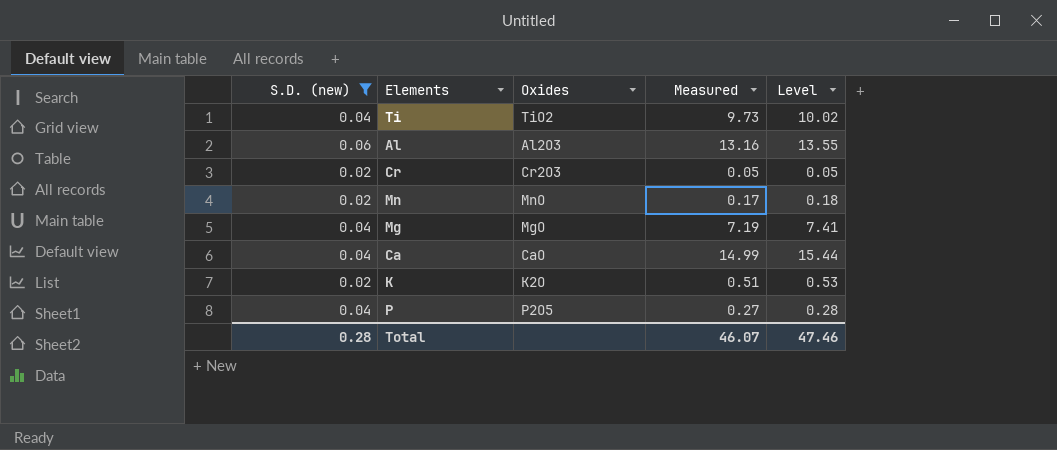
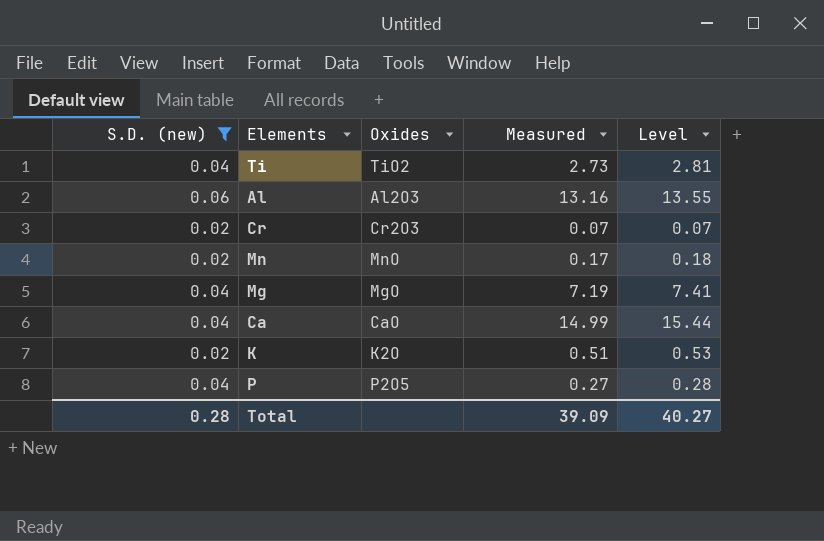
Ti | Measured: 9.73 -> 2.73
Ti | Level: 10.02 -> 2.81
Cr | Measured: 0.05 -> 0.07
Cr | Level: 0.05 -> 0.07
Total | Measured: 46.07 -> 39.09
Total | Level: 47.46 -> 40.27

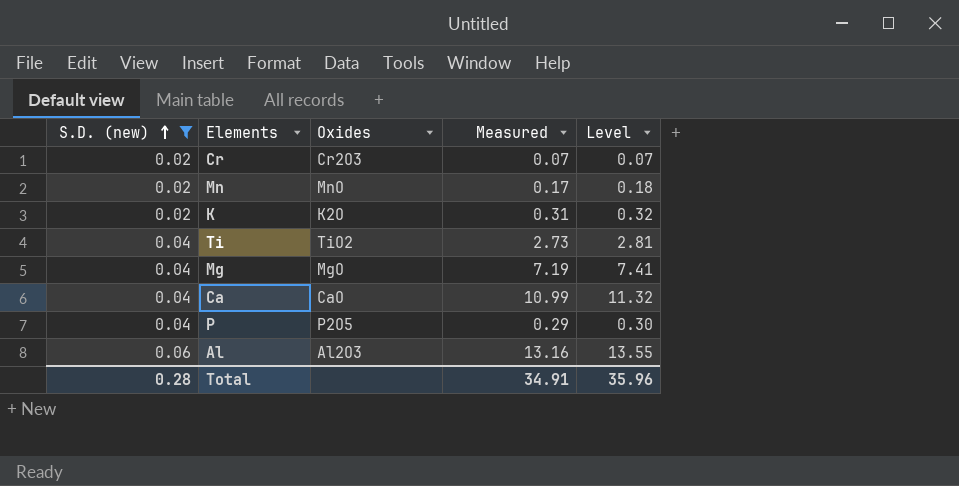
row order: none -> S.D. (new) ascending
K | Measured: 0.51 -> 0.31
K | Level: 0.53 -> 0.32
Ca | Measured: 14.99 -> 10.99
Ca | Level: 15.44 -> 11.32
P | Measured: 0.27 -> 0.29
P | Level: 0.28 -> 0.30
Total | Measured: 39.09 -> 34.91
Total | Level: 40.27 -> 35.96

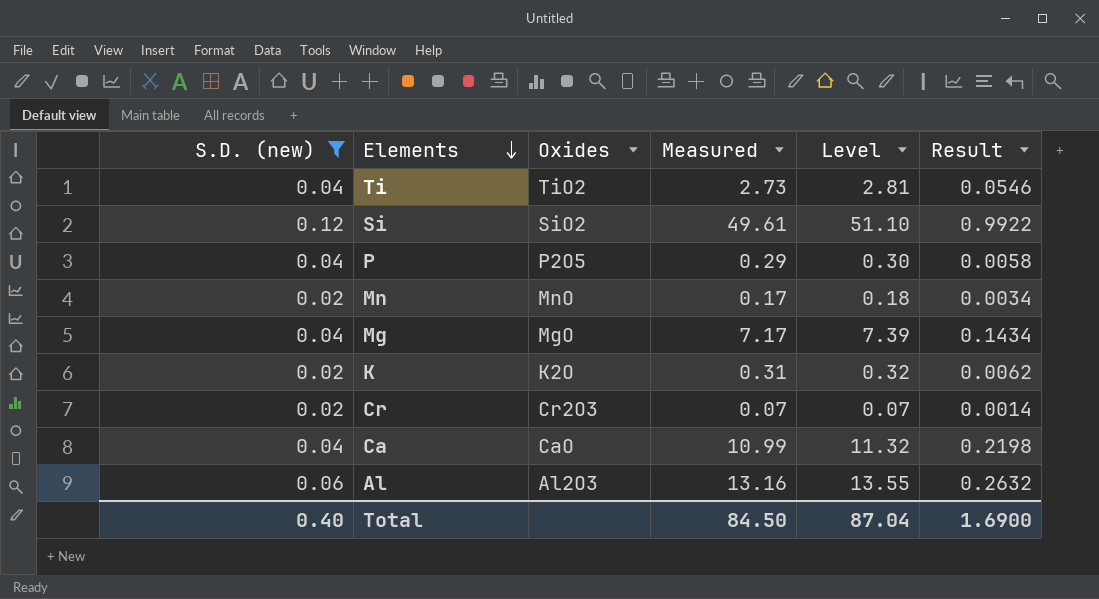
row order: S.D. (new) ascending -> Elements descending
column Result | formula: none -> [Measured] * 0.02
row Si: none -> 0.12 | SiO2 | 49.61 | 51.10 | 0.9922
Mg | Measured: 7.19 -> 7.17
Mg | Level: 7.41 -> 7.39
Total | S.D. (new): 0.28 -> 0.40
Total | Measured: 34.91 -> 84.50
Total | Level: 35.96 -> 87.04

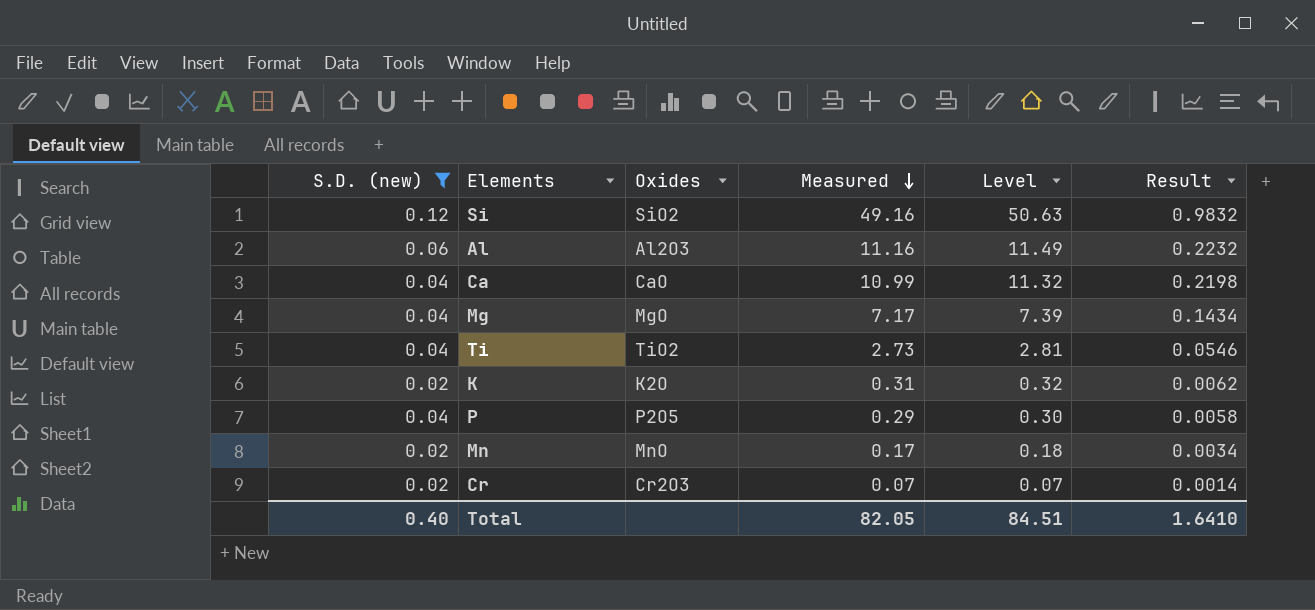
row order: Elements descending -> Measured descending
Si | Measured: 49.61 -> 49.16
Si | Level: 51.10 -> 50.63
Si | Result: 0.9922 -> 0.9832
Al | Measured: 13.16 -> 11.16
Al | Level: 13.55 -> 11.49
Al | Result: 0.2632 -> 0.2232
Total | Measured: 84.50 -> 82.05
Total | Level: 87.04 -> 84.51
Total | Result: 1.6900 -> 1.6410

